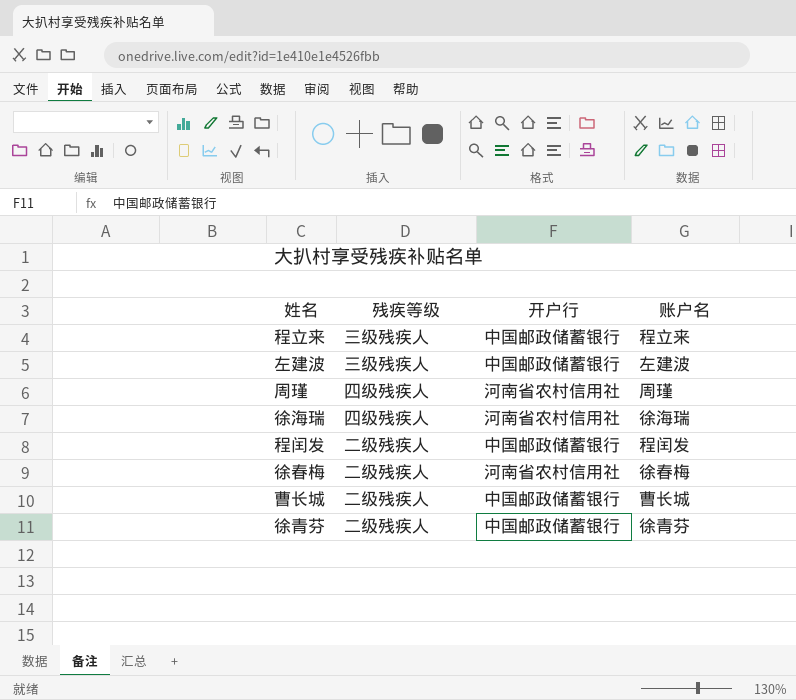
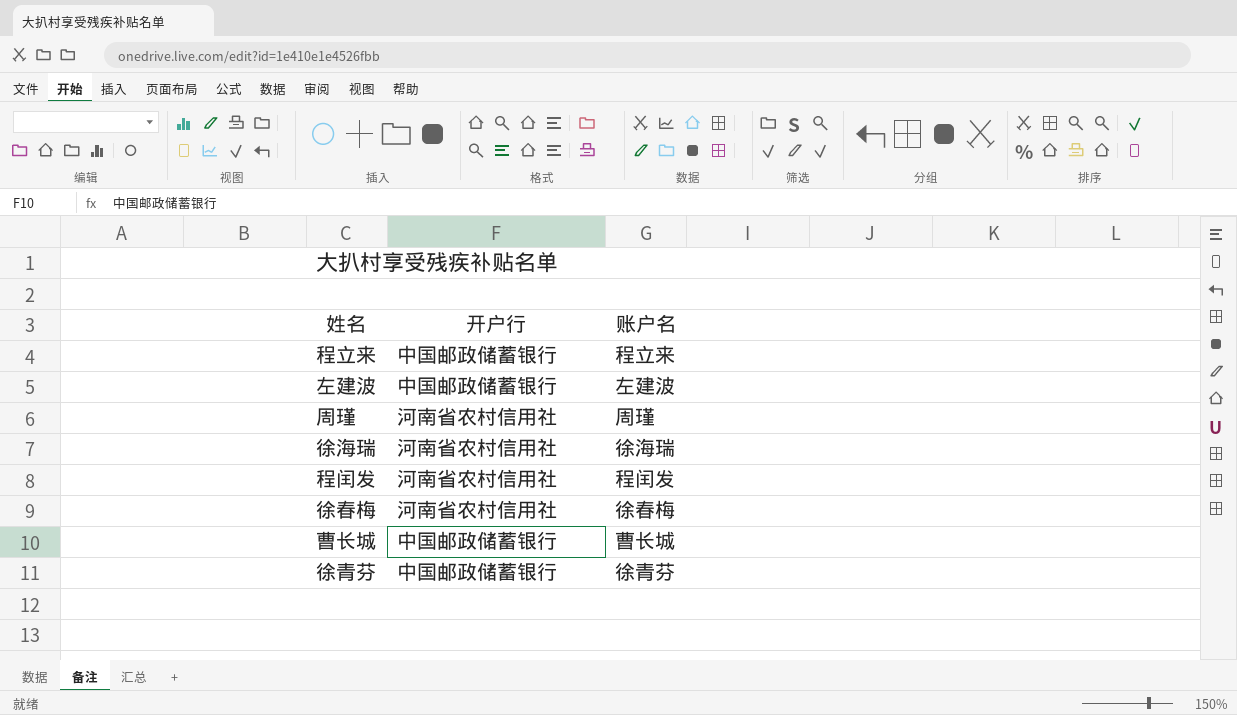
column 残疾等级 | position: 2 -> none
程闰发 | 开户行: 中国邮政储蓄银行 -> 河南省农村信用社

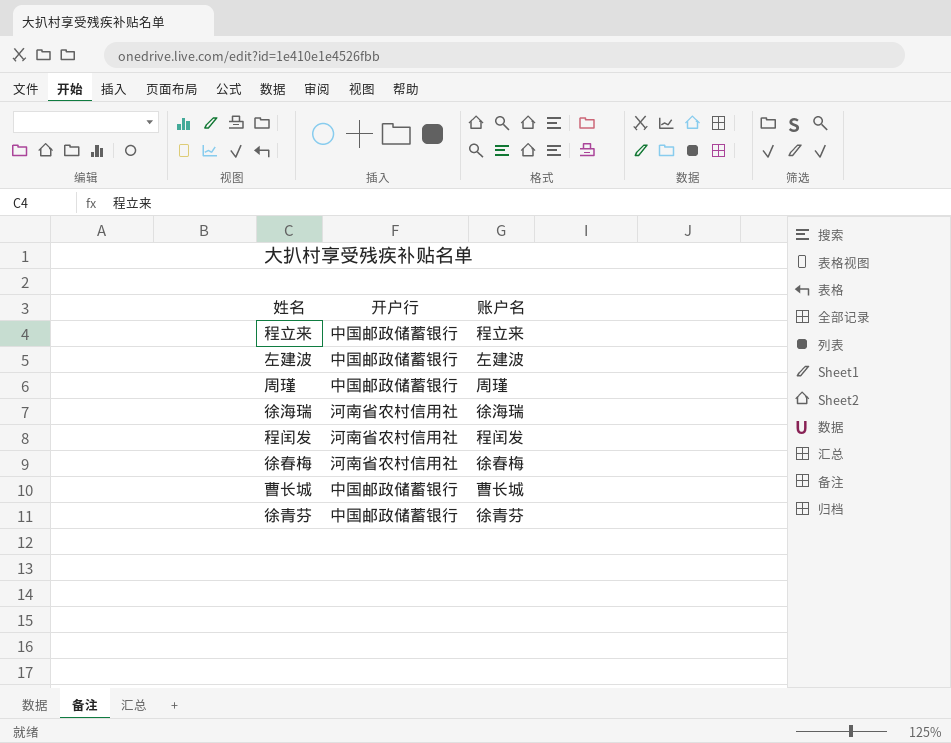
周瑾 | 开户行: 河南省农村信用社 -> 中国邮政储蓄银行

